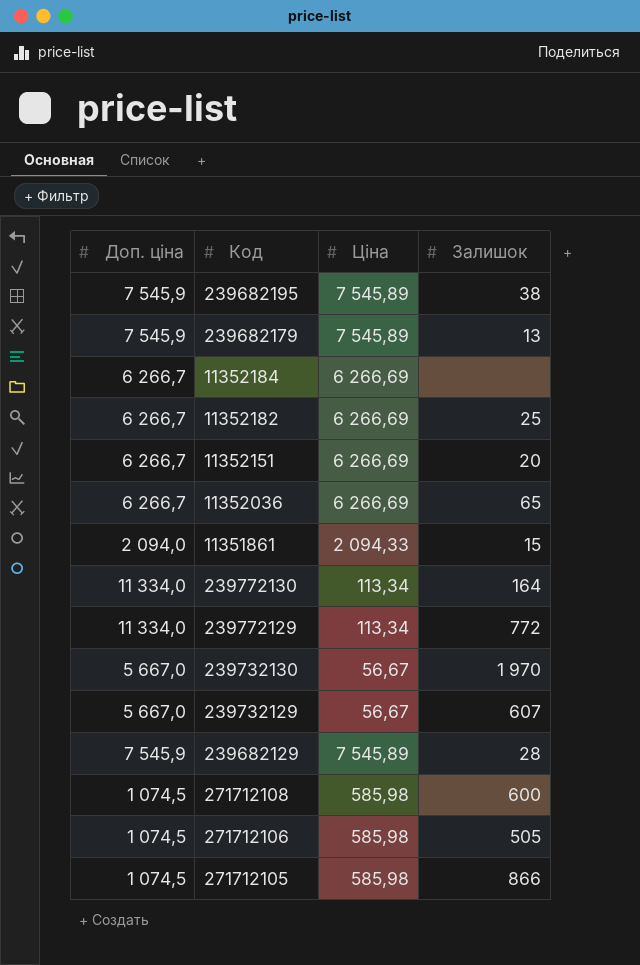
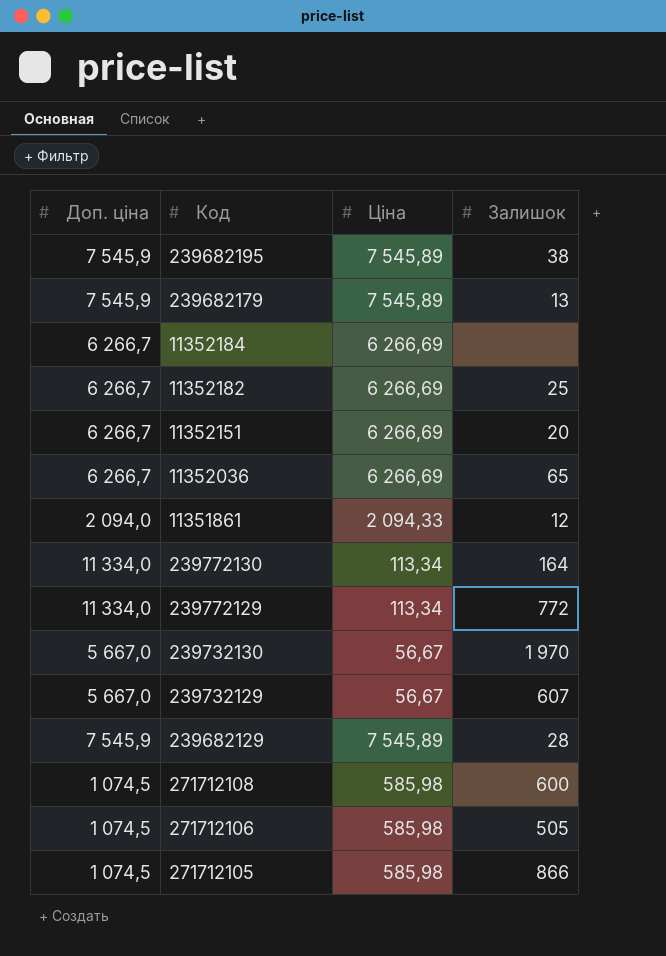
11351861 | Залишок: 15 -> 12

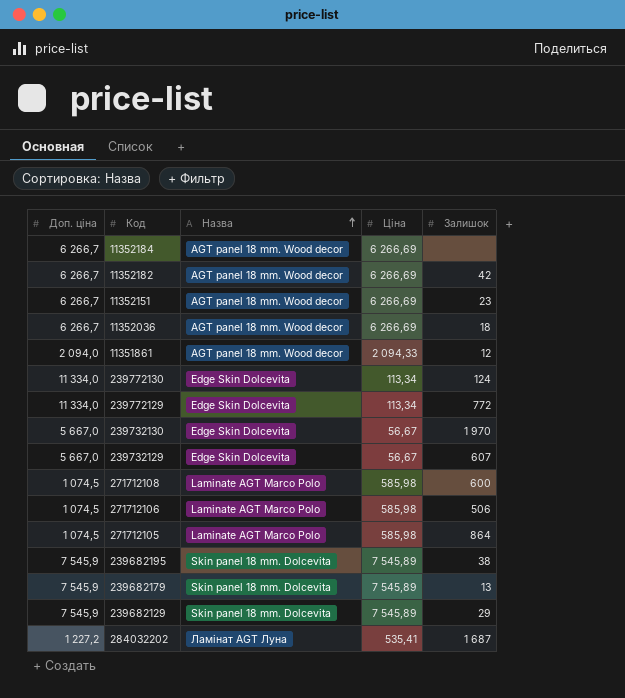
row order: none -> Назва ascending
column Назва | position: none -> 3
11352182 | Залишок: 25 -> 42
11352151 | Залишок: 20 -> 23
11352036 | Залишок: 65 -> 18
239772130 | Залишок: 164 -> 124
271712106 | Залишок: 505 -> 506
271712105 | Залишок: 866 -> 864
239682129 | Залишок: 28 -> 29
row 284032202: none -> 1 227,2 | Ламінат AGT Луна | 535,41 | 1 687

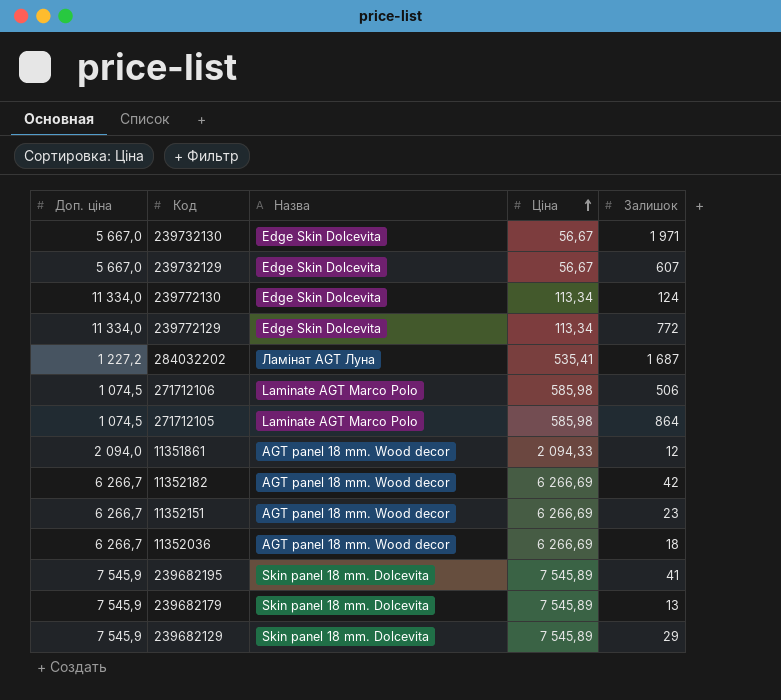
row order: Назва ascending -> Ціна ascending
row 11352184: 6 266,7 | AGT panel 18 mm. Wood decor | 6 266,69 | none -> none
row 271712108: 1 074,5 | Laminate AGT Marco Polo | 585,98 | 600 -> none
239732130 | Залишок: 1 970 -> 1 971
239682195 | Залишок: 38 -> 41

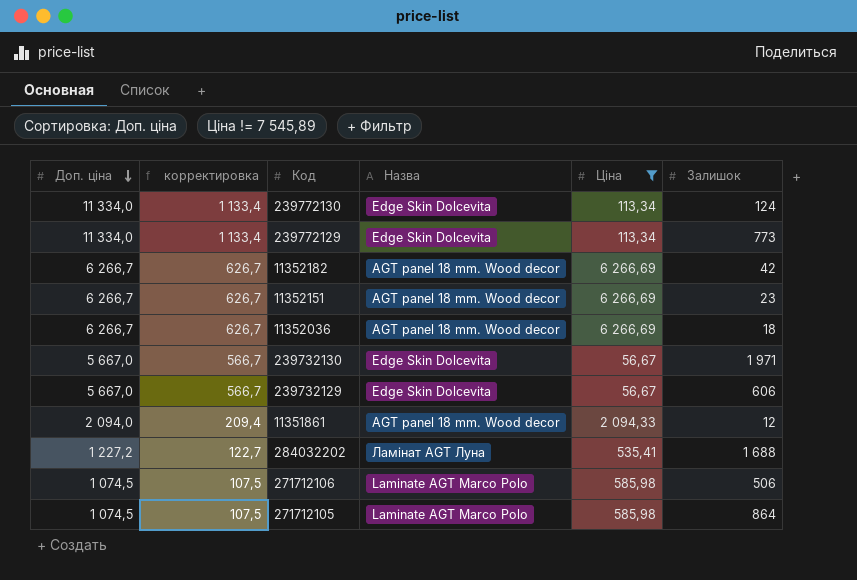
filter: none -> Ціна != 7 545,89
row order: Ціна ascending -> Доп. ціна descending
column корректировка | formula: none -> [Доп. ціна] * 0,1
239772129 | Залишок: 772 -> 773
239732129 | Залишок: 607 -> 606
284032202 | Залишок: 1 687 -> 1 688

